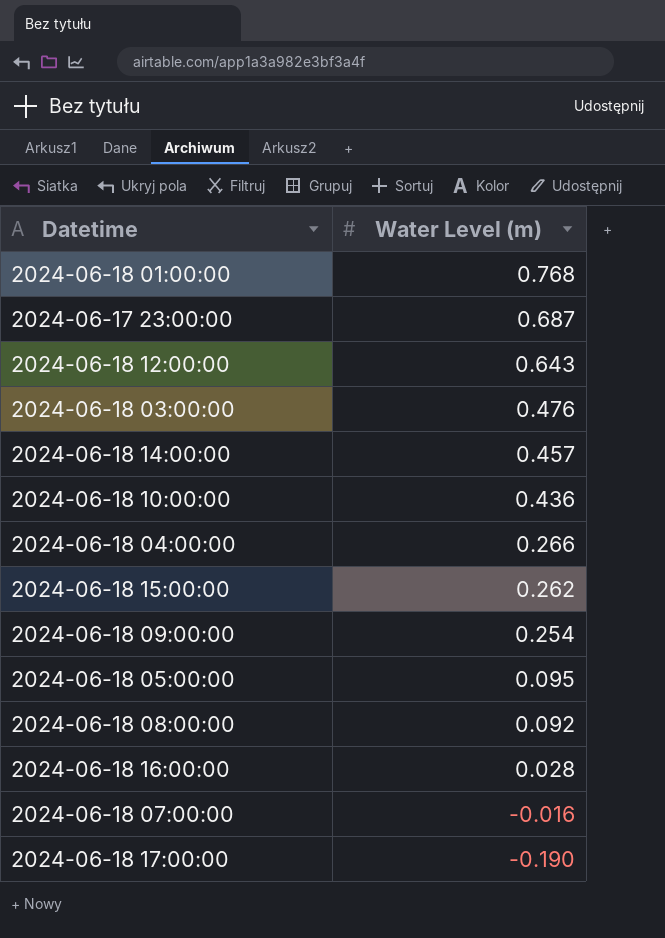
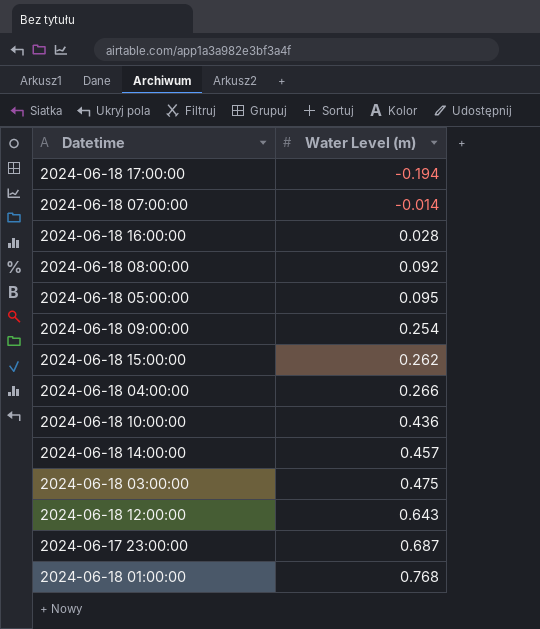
row order: Water Level (m) descending -> Water Level (m) ascending
2024-06-18 17:00:00 | Water Level (m): -0.190 -> -0.194
2024-06-18 07:00:00 | Water Level (m): -0.016 -> -0.014
2024-06-18 03:00:00 | Water Level (m): 0.476 -> 0.475

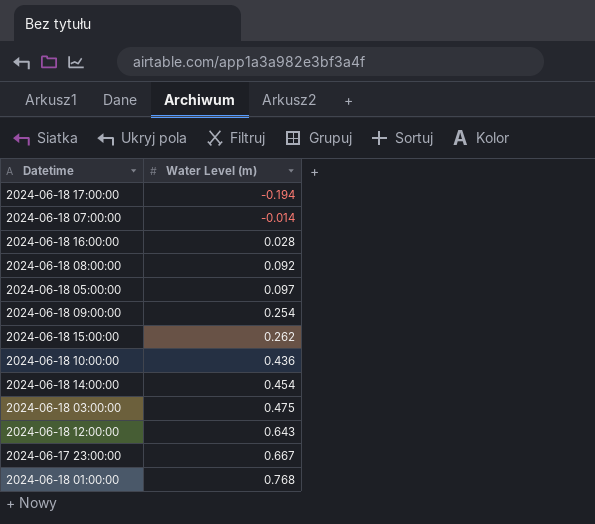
row 2024-06-18 04:00:00: 0.266 -> none
2024-06-18 05:00:00 | Water Level (m): 0.095 -> 0.097
2024-06-18 14:00:00 | Water Level (m): 0.457 -> 0.454
2024-06-17 23:00:00 | Water Level (m): 0.687 -> 0.667

